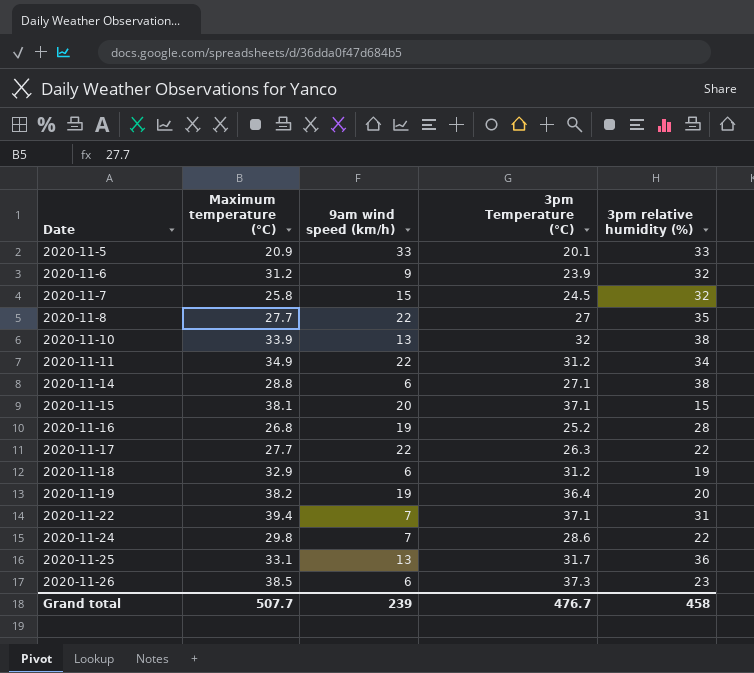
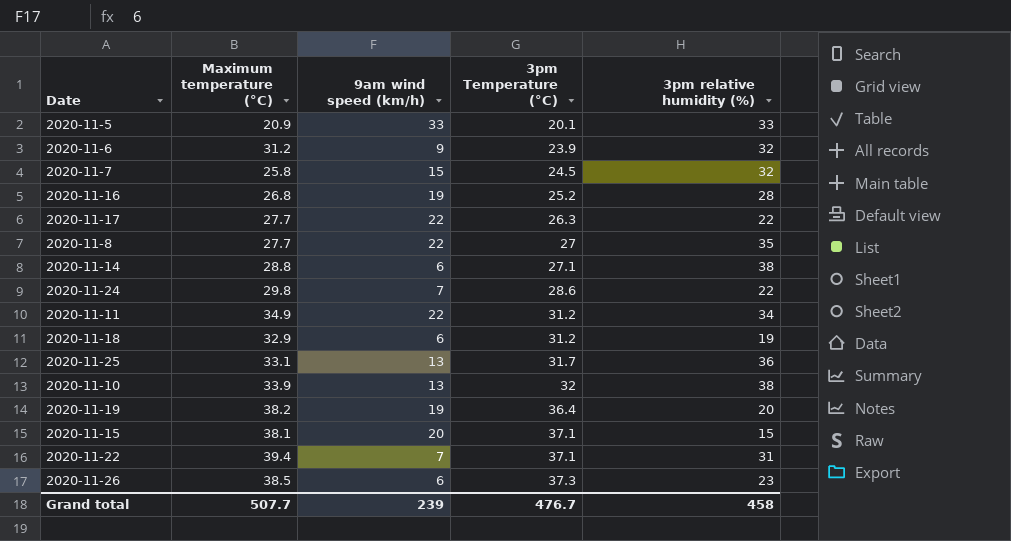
row order: Date ascending -> 3pm Temperature (°C) ascending

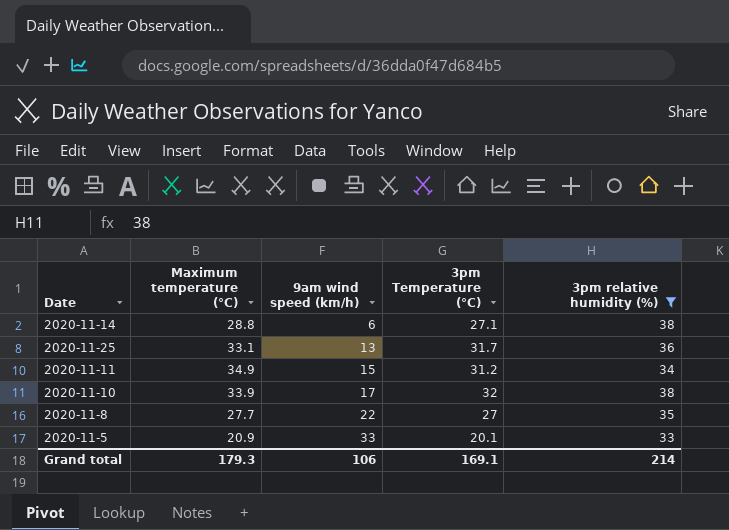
filter: none -> 3pm relative humidity (%) >= 33
row order: 3pm Temperature (°C) ascending -> 9am wind speed (km/h) ascending
2020-11-11 | 9am wind speed (km/h): 22 -> 15
2020-11-10 | 9am wind speed (km/h): 13 -> 17
Grand total | Maximum temperature (°C): 507.7 -> 179.3
Grand total | 9am wind speed (km/h): 239 -> 106
Grand total | 3pm Temperature (°C): 476.7 -> 169.1
Grand total | 3pm relative humidity (%): 458 -> 214

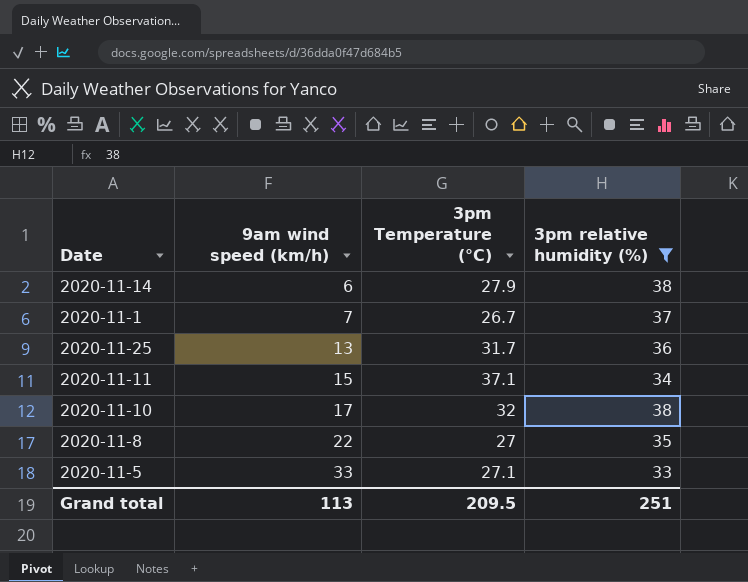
column Maximum temperature (°C) | position: 2 -> none
2020-11-14 | 3pm Temperature (°C): 27.1 -> 27.9
row 2020-11-1: none -> 7 | 26.7 | 37
2020-11-11 | 3pm Temperature (°C): 31.2 -> 37.1
2020-11-5 | 3pm Temperature (°C): 20.1 -> 27.1
Grand total | 9am wind speed (km/h): 106 -> 113
Grand total | 3pm Temperature (°C): 169.1 -> 209.5
Grand total | 3pm relative humidity (%): 214 -> 251

